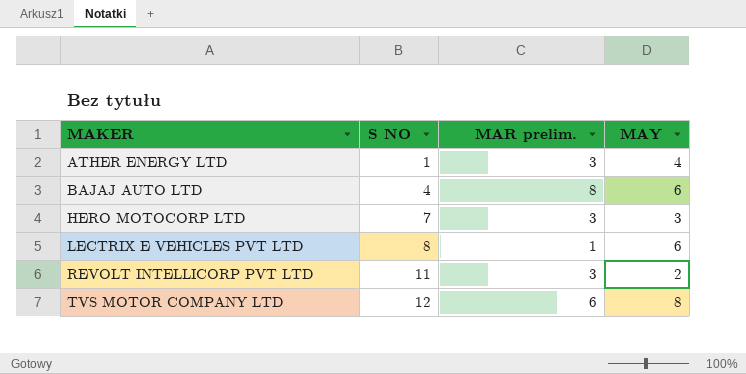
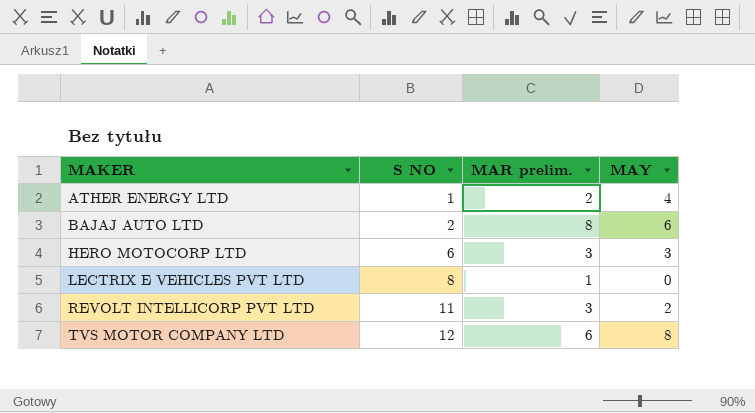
ATHER ENERGY LTD | MAR prelim.: 3 -> 2
BAJAJ AUTO LTD | S NO: 4 -> 2
HERO MOTOCORP LTD | S NO: 7 -> 6
LECTRIX E VEHICLES PVT LTD | MAY: 6 -> 0

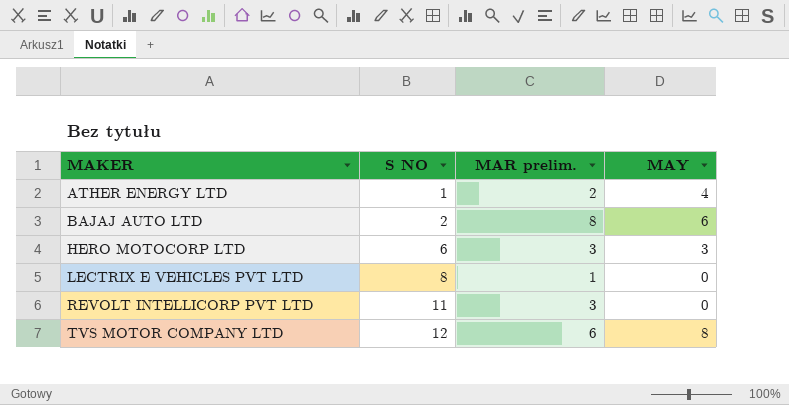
REVOLT INTELLICORP PVT LTD | MAY: 2 -> 0

